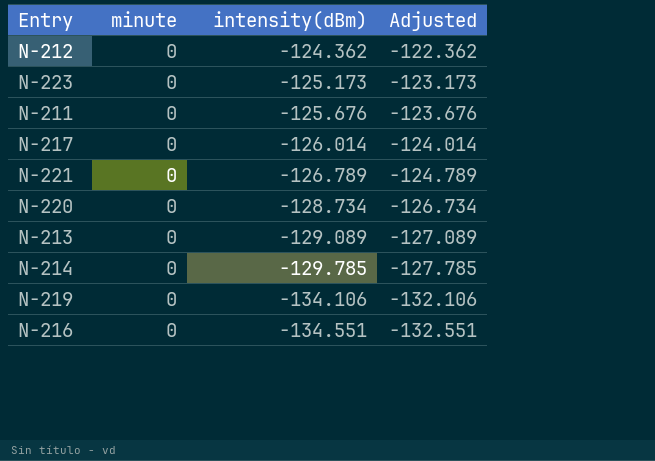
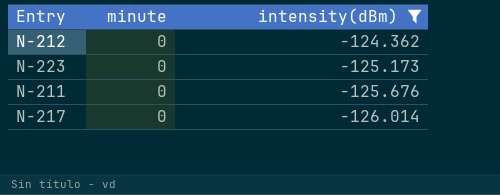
filter: none -> intensity(dBm) >= -126.014
column Adjusted | formula: [intensity(dBm)] + 2 -> none

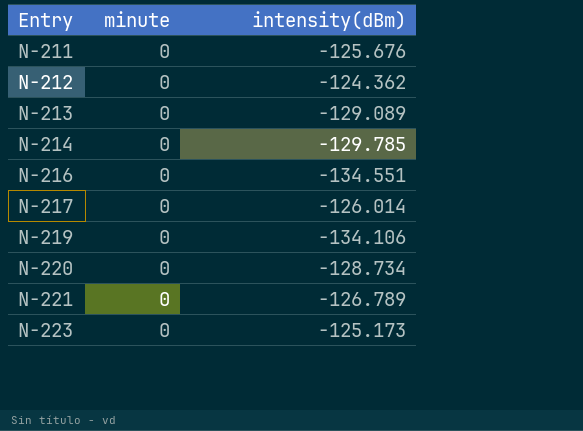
filter: intensity(dBm) >= -126.014 -> none
row order: intensity(dBm) descending -> Entry ascending

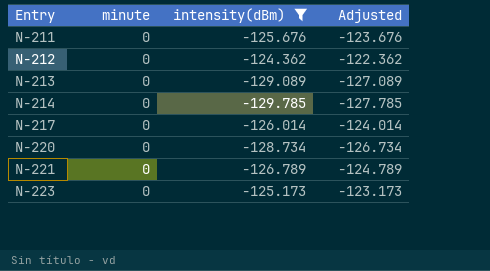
filter: none -> intensity(dBm) >= -129.785
column Adjusted | formula: none -> [intensity(dBm)] + 2

